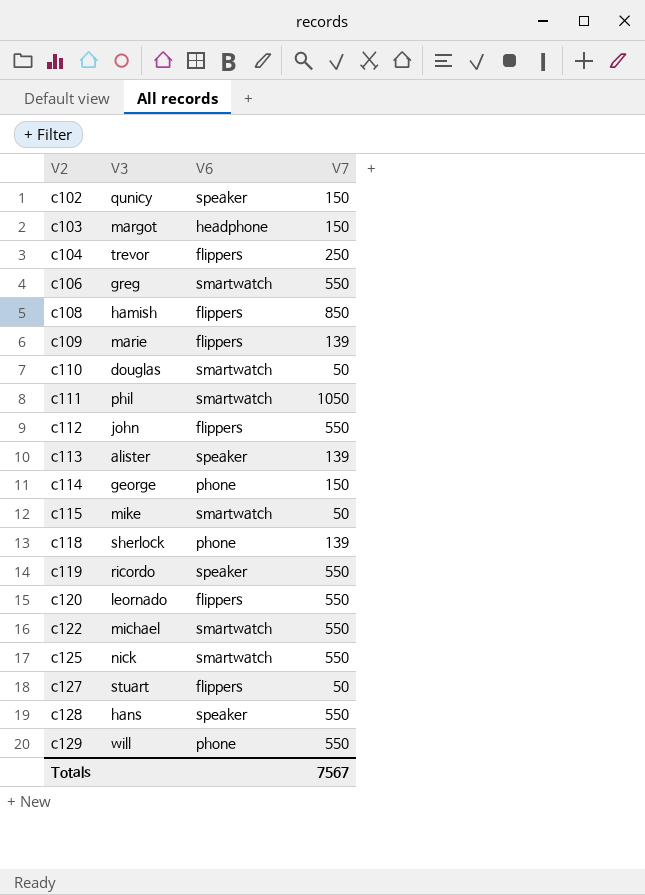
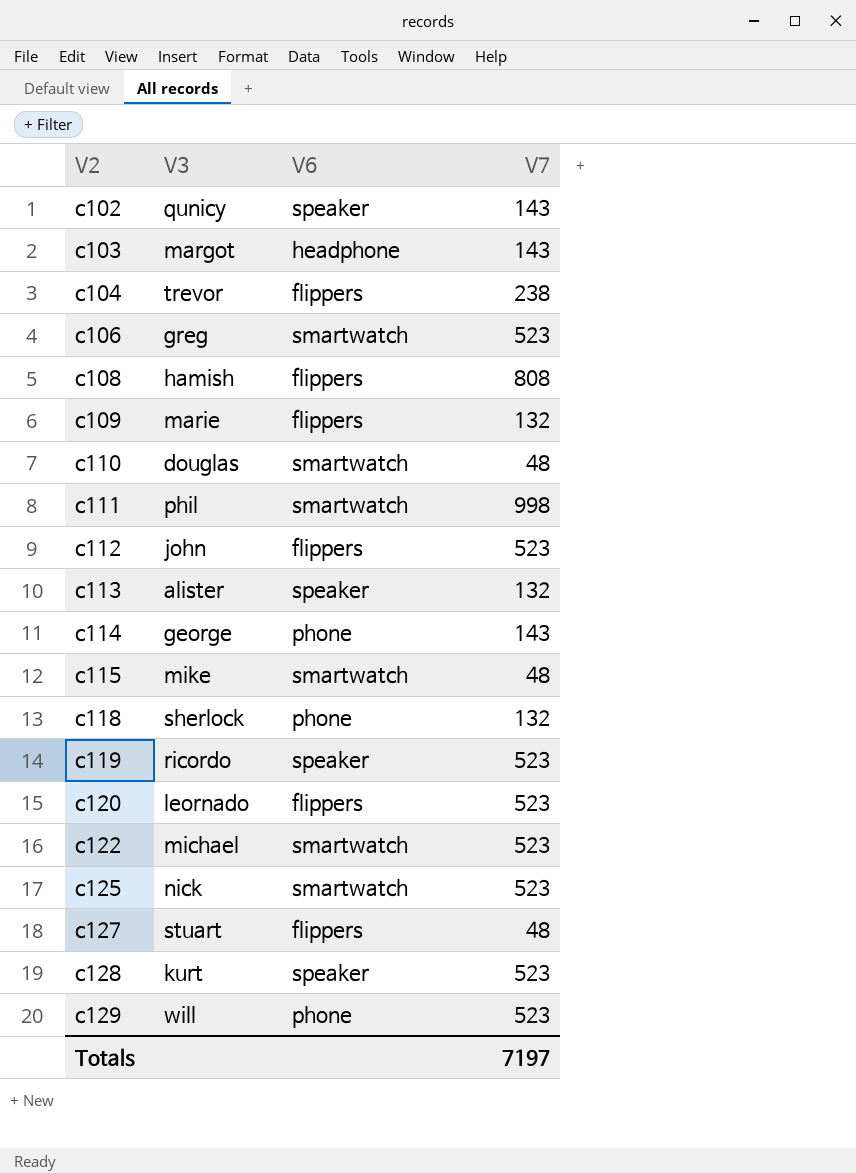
c102 | V7: 150 -> 143
c103 | V7: 150 -> 143
c104 | V7: 250 -> 238
c106 | V7: 550 -> 523
c108 | V7: 850 -> 808
c109 | V7: 139 -> 132
c110 | V7: 50 -> 48
c111 | V7: 1050 -> 998
c112 | V7: 550 -> 523
c113 | V7: 139 -> 132
c114 | V7: 150 -> 143
c115 | V7: 50 -> 48
c118 | V7: 139 -> 132
c119 | V7: 550 -> 523
c120 | V7: 550 -> 523
c122 | V7: 550 -> 523
c125 | V7: 550 -> 523
c127 | V7: 50 -> 48
c128 | V3: hans -> kurt
c128 | V7: 550 -> 523
c129 | V7: 550 -> 523
Totals | V7: 7567 -> 7197

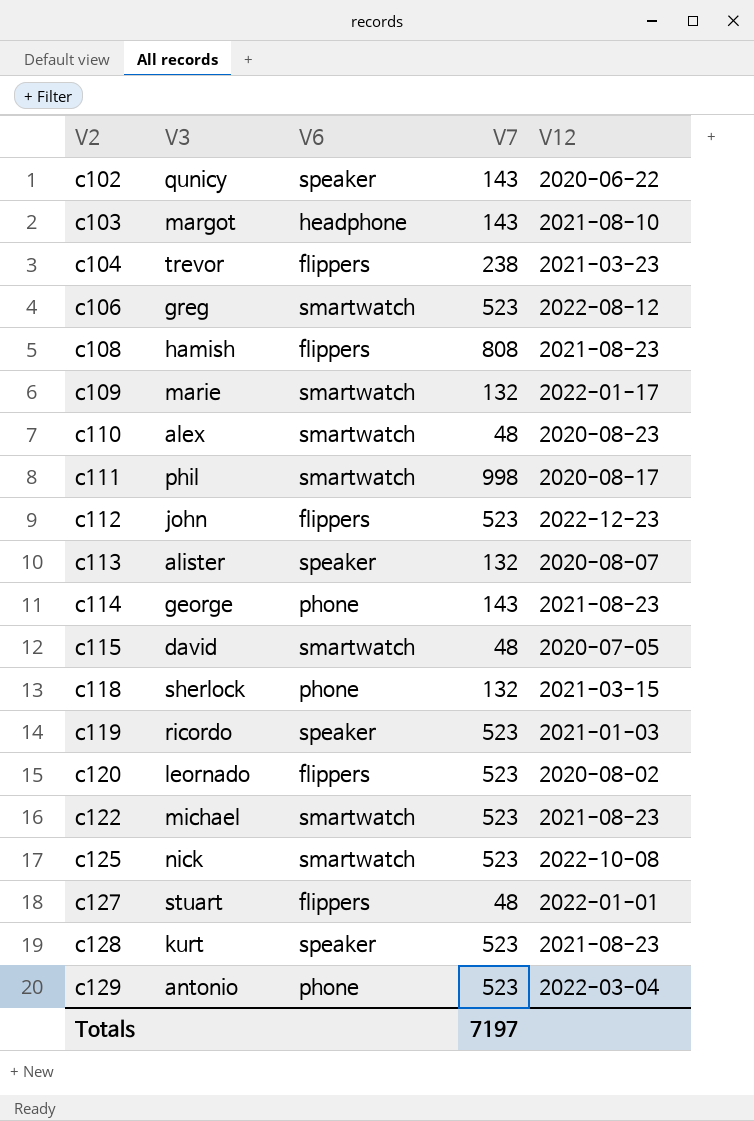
column V12 | position: none -> 5
c109 | V6: flippers -> smartwatch
c110 | V3: douglas -> alex
c115 | V3: mike -> david
c129 | V3: will -> antonio

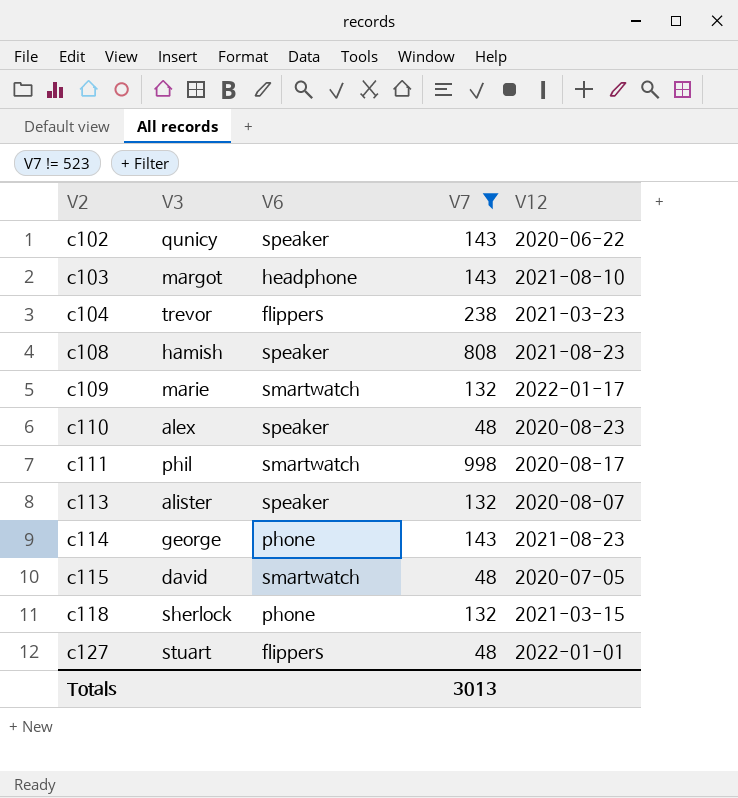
filter: none -> V7 != 523
c108 | V6: flippers -> speaker
c110 | V6: smartwatch -> speaker
Totals | V7: 7197 -> 3013

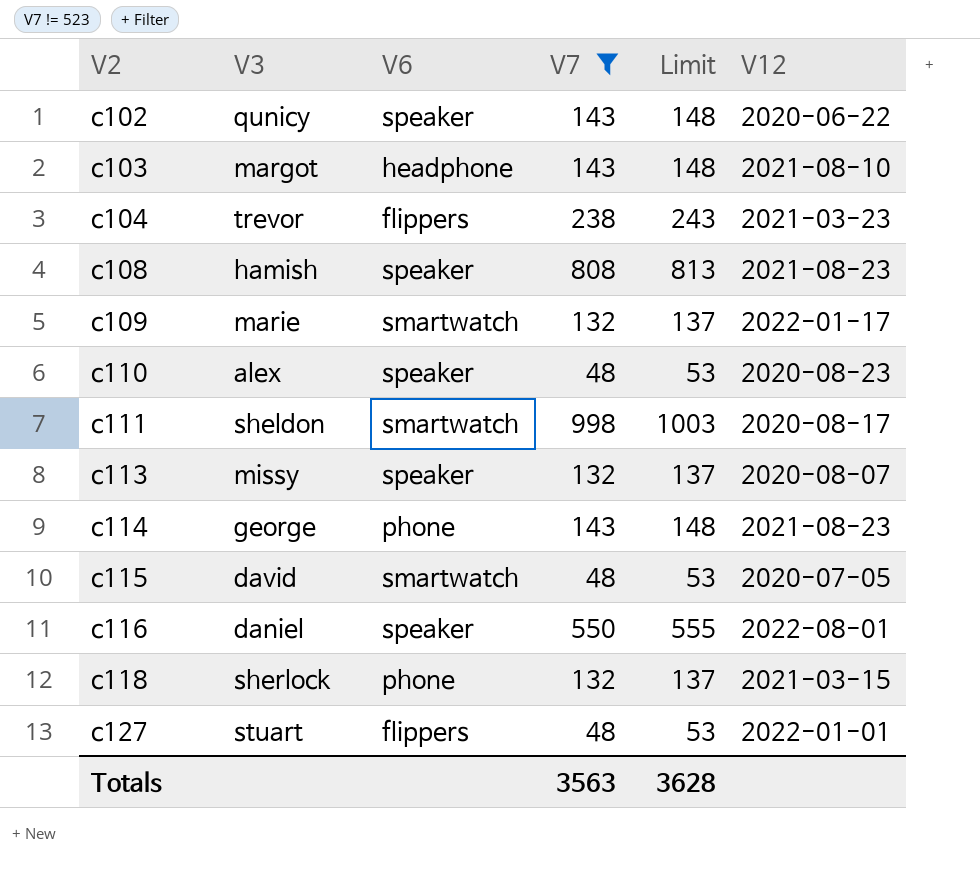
column Limit | formula: none -> [V7] + 5
c111 | V3: phil -> sheldon
c113 | V3: alister -> missy
row c116: none -> daniel | speaker | 550 | 555 | 2022-08-01
Totals | V7: 3013 -> 3563

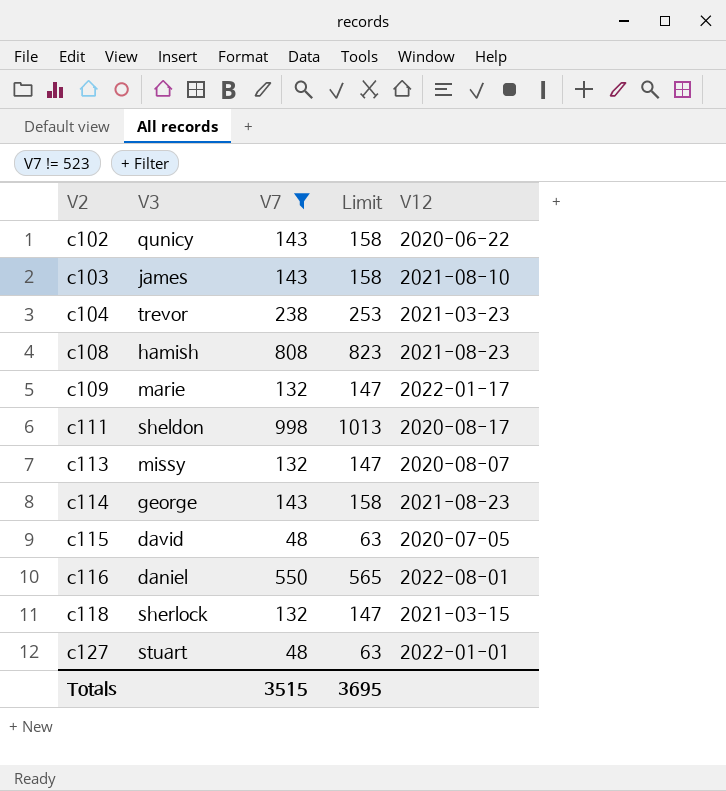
column V6 | position: 3 -> none
column Limit | formula: [V7] + 5 -> [V7] + 15
row c110: alex | speaker | 48 | 53 | 2020-08-23 -> none
c103 | V3: margot -> james
Totals | V7: 3563 -> 3515
Totals | Limit: 3628 -> 3695

